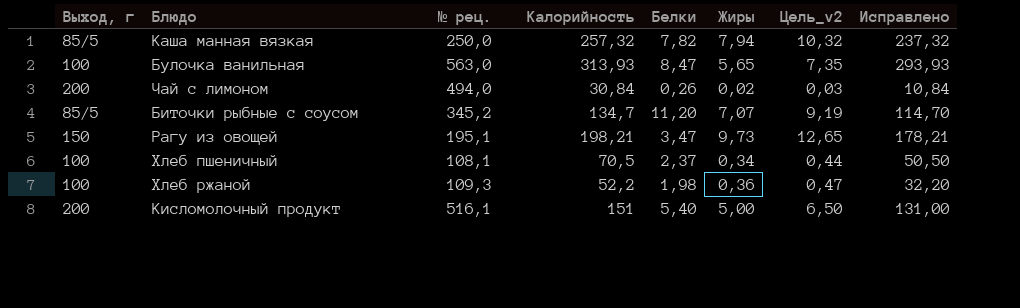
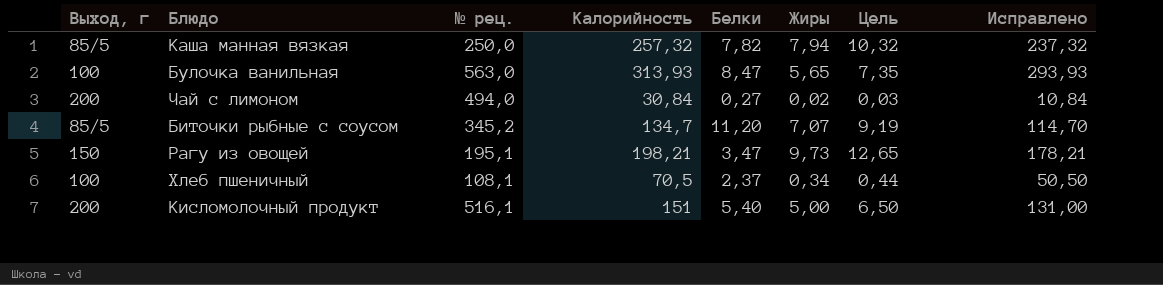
column name: Цель_v2 -> Цель
row Хлеб ржаной: 100 | 109,3 | 52,2 | 1,98 | 0,36 | 0,47 | 32,20 -> none
Чай с лимоном | Белки: 0,26 -> 0,27

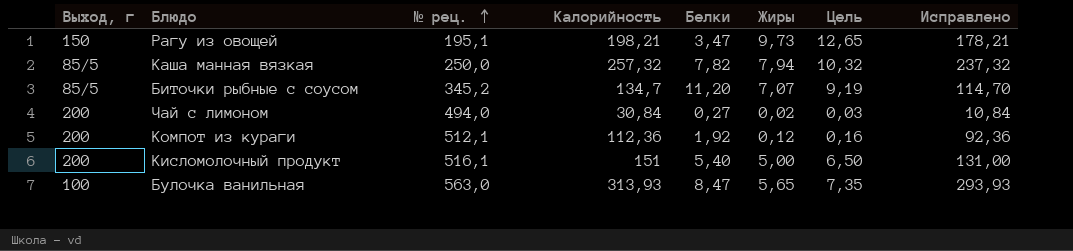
row order: none -> № рец. ascending
row Хлеб пшеничный: 100 | 108,1 | 70,5 | 2,37 | 0,34 | 0,44 | 50,50 -> none
row Компот из кураги: none -> 200 | 512,1 | 112,36 | 1,92 | 0,12 | 0,16 | 92,36

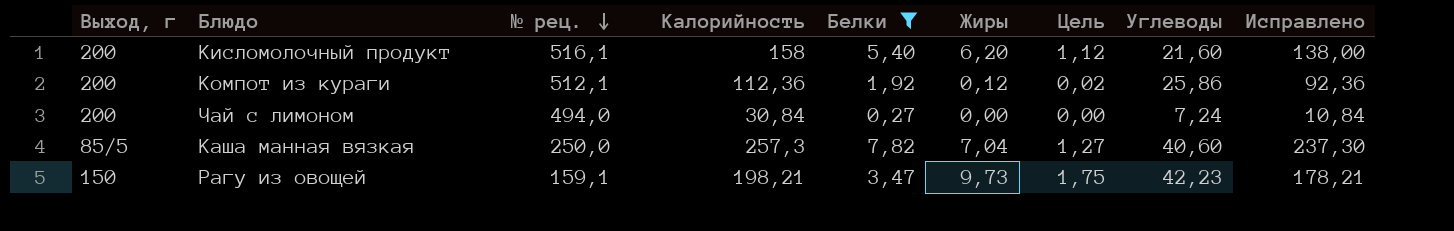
filter: none -> Белки <= 7,82
row order: № рец. ascending -> № рец. descending
column Цель | formula: [Жиры] * 1,3 -> [Жиры] * 0,18
column Углеводы | position: none -> 8
Кисломолочный продукт | Калорийность: 151 -> 158
Кисломолочный продукт | Жиры: 5,00 -> 6,20
Кисломолочный продукт | Исправлено: 131,00 -> 138,00
Чай с лимоном | Жиры: 0,02 -> 0,00
Каша манная вязкая | Калорийность: 257,32 -> 257,3
Каша манная вязкая | Жиры: 7,94 -> 7,04
Каша манная вязкая | Исправлено: 237,32 -> 237,30
Рагу из овощей | № рец.: 195,1 -> 159,1

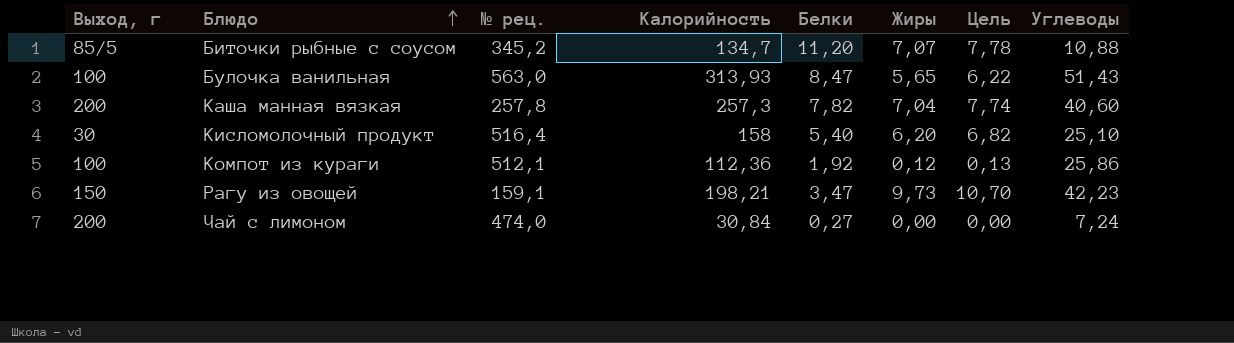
filter: Белки <= 7,82 -> none
row order: № рец. descending -> Блюдо ascending
column Исправлено | formula: [Калорийность] - 20 -> none
column Цель | formula: [Жиры] * 0,18 -> [Жиры] * 1,1
Каша манная вязкая | Выход, г: 85/5 -> 200
Каша манная вязкая | № рец.: 250,0 -> 257,8
Кисломолочный продукт | Выход, г: 200 -> 30
Кисломолочный продукт | № рец.: 516,1 -> 516,4
Кисломолочный продукт | Углеводы: 21,60 -> 25,10
Компот из кураги | Выход, г: 200 -> 100
Чай с лимоном | № рец.: 494,0 -> 474,0

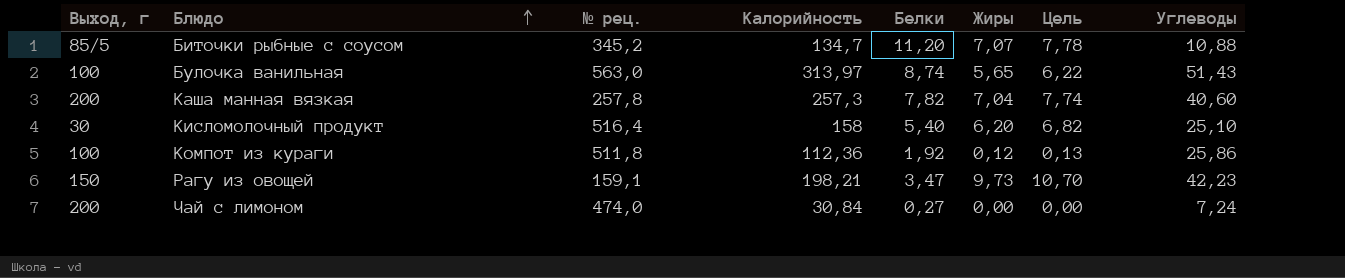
Булочка ванильная | Калорийность: 313,93 -> 313,97
Булочка ванильная | Белки: 8,47 -> 8,74
Компот из кураги | № рец.: 512,1 -> 511,8

